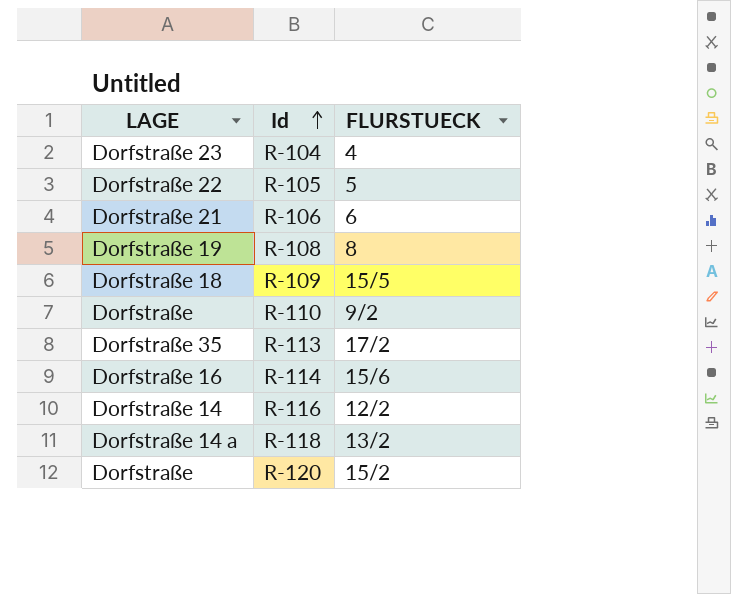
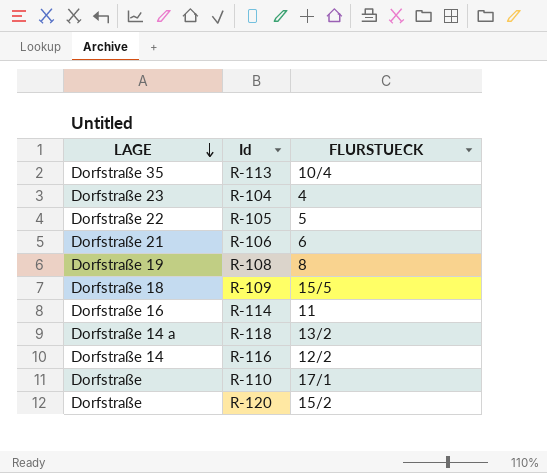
row order: Id ascending -> LAGE descending
R-113 | FLURSTUECK: 17/2 -> 10/4
R-114 | FLURSTUECK: 15/6 -> 11
R-110 | FLURSTUECK: 9/2 -> 17/1

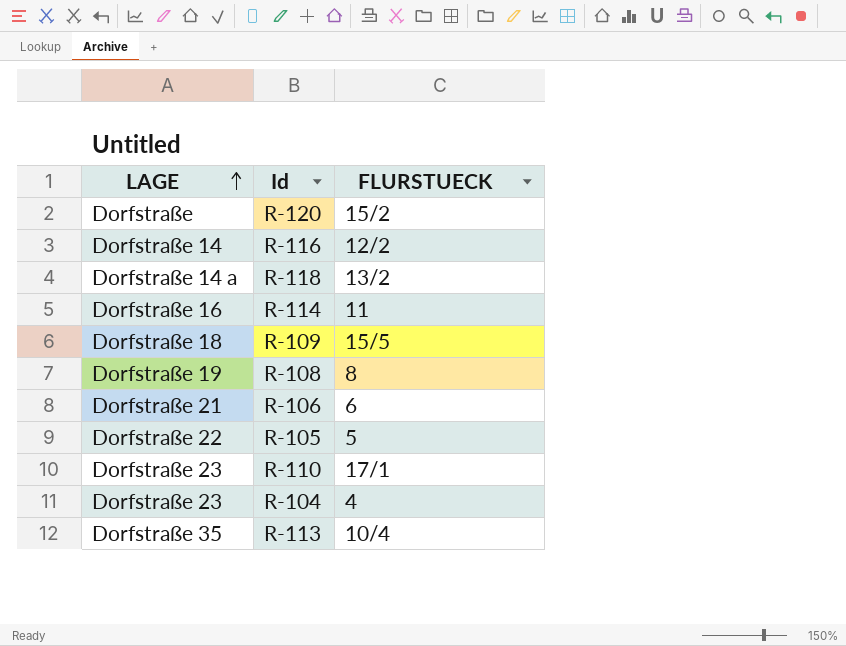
row order: LAGE descending -> LAGE ascending
R-110 | LAGE: Dorfstraße -> Dorfstraße 23

